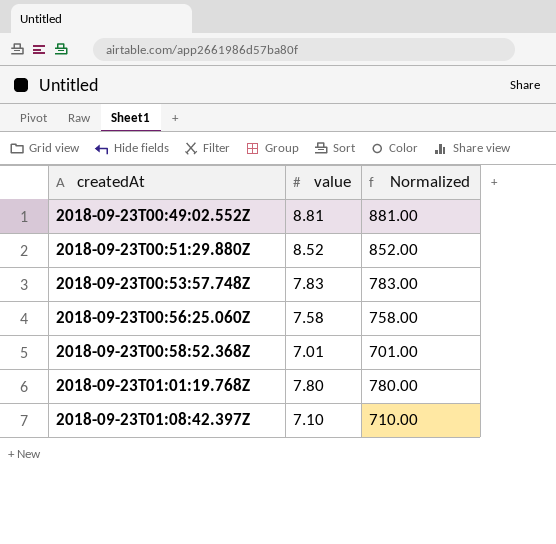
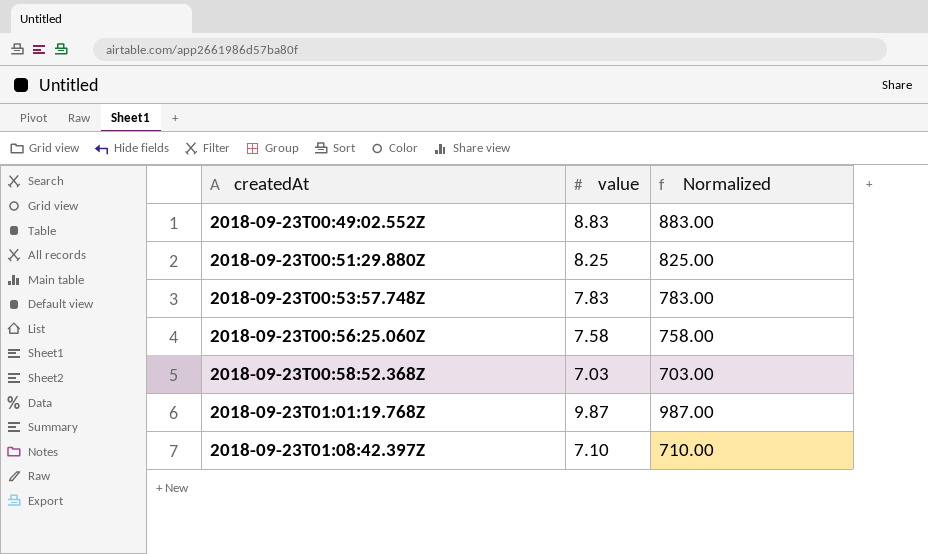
2018-09-23T00:49:02.552Z | value: 8.81 -> 8.83
2018-09-23T00:49:02.552Z | Normalized: 881.00 -> 883.00
2018-09-23T00:51:29.880Z | value: 8.52 -> 8.25
2018-09-23T00:51:29.880Z | Normalized: 852.00 -> 825.00
2018-09-23T00:58:52.368Z | value: 7.01 -> 7.03
2018-09-23T00:58:52.368Z | Normalized: 701.00 -> 703.00
2018-09-23T01:01:19.768Z | value: 7.80 -> 9.87
2018-09-23T01:01:19.768Z | Normalized: 780.00 -> 987.00

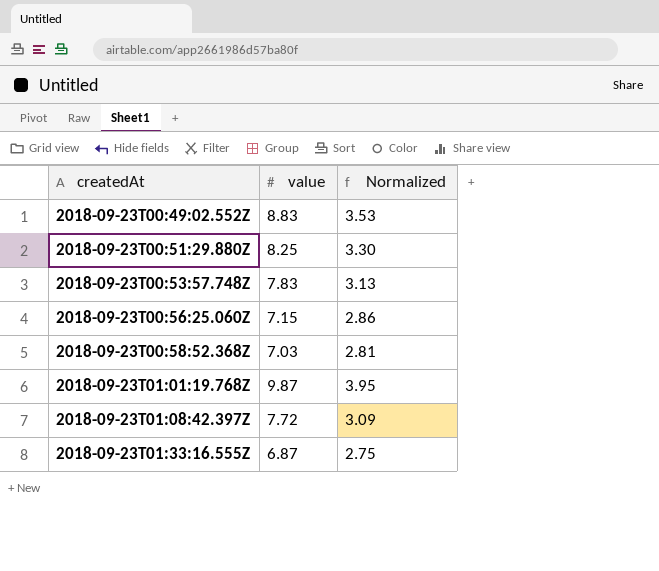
column Normalized | formula: [value] * 100 -> [value] * 0.4
2018-09-23T00:56:25.060Z | value: 7.58 -> 7.15
2018-09-23T01:08:42.397Z | value: 7.10 -> 7.72
row 2018-09-23T01:33:16.555Z: none -> 6.87 | 2.75

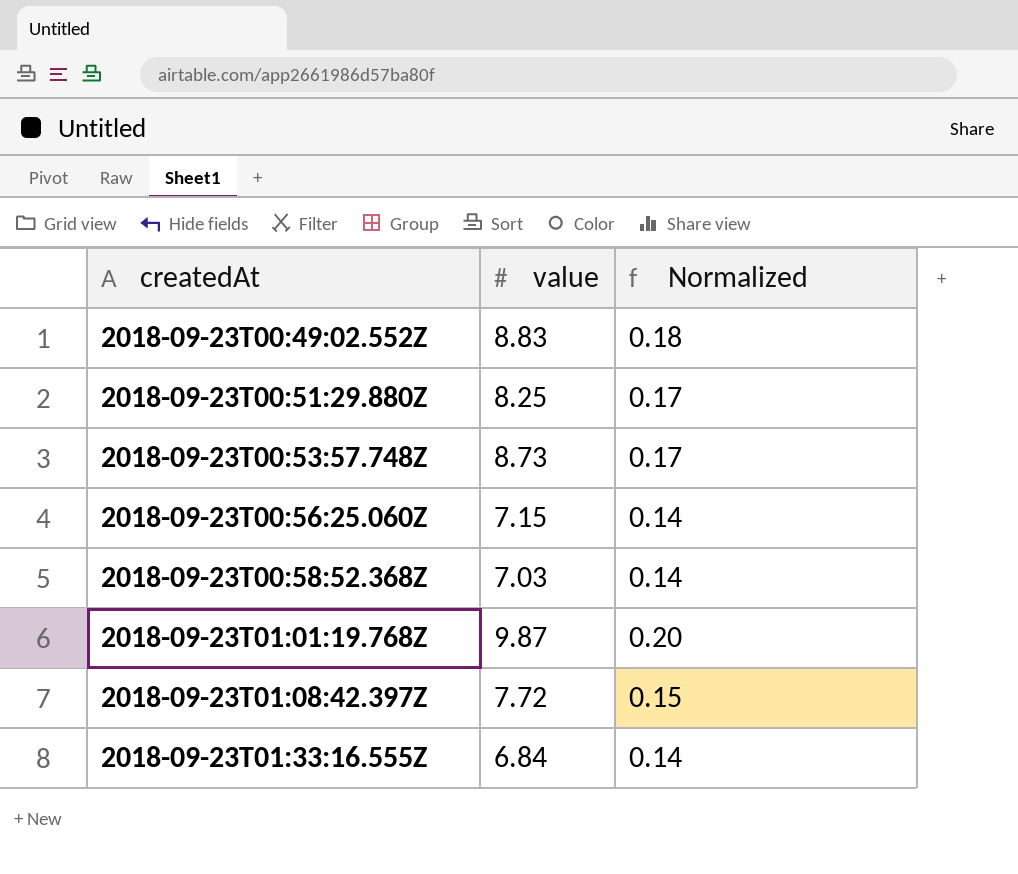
column Normalized | formula: [value] * 0.4 -> [value] * 0.02
2018-09-23T00:53:57.748Z | value: 7.83 -> 8.73
2018-09-23T01:33:16.555Z | value: 6.87 -> 6.84

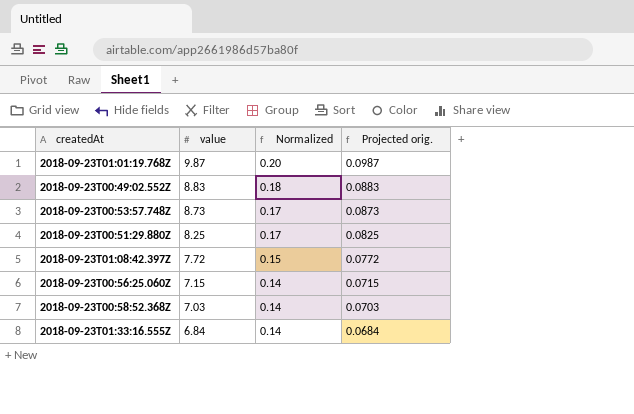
row order: createdAt ascending -> value descending
column Projected orig. | formula: none -> [value] * 0.01

